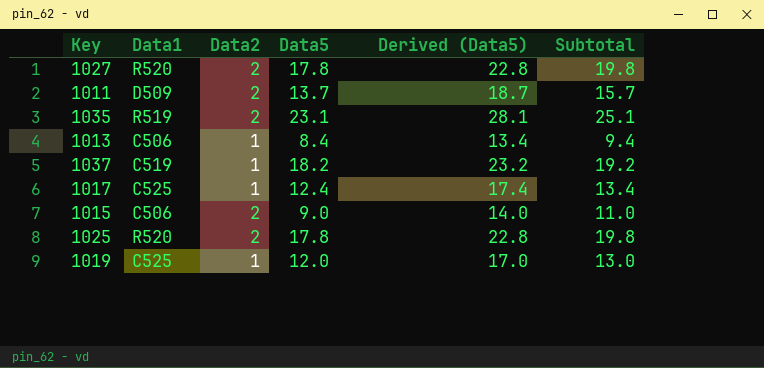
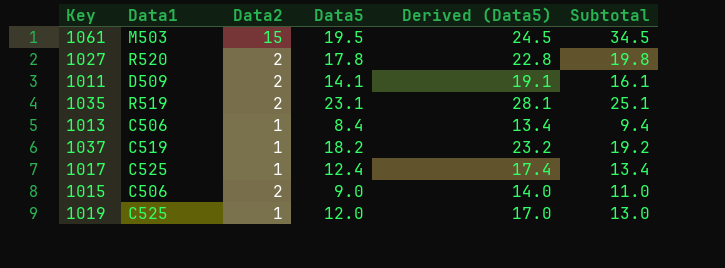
row 1025: R520 | 2 | 17.8 | 22.8 | 19.8 -> none
row 1061: none -> M503 | 15 | 19.5 | 24.5 | 34.5
1011 | Data5: 13.7 -> 14.1
1011 | Derived (Data5): 18.7 -> 19.1
1011 | Subtotal: 15.7 -> 16.1

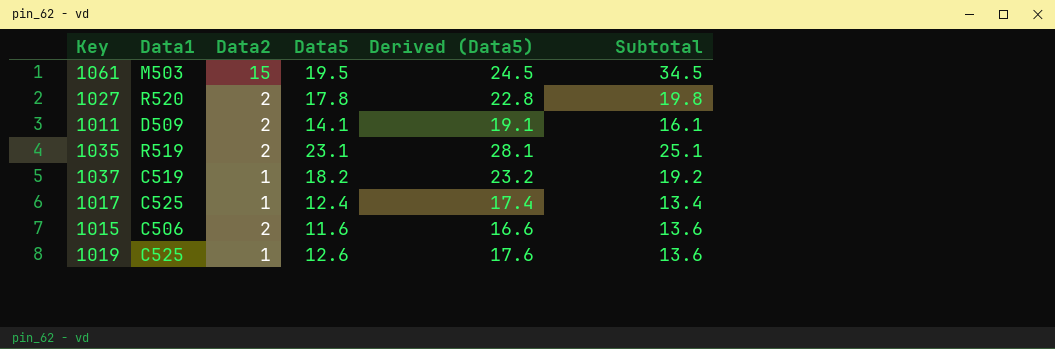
row 1013: C506 | 1 | 8.4 | 13.4 | 9.4 -> none
1015 | Data5: 9.0 -> 11.6
1015 | Derived (Data5): 14.0 -> 16.6
1015 | Subtotal: 11.0 -> 13.6
1019 | Data5: 12.0 -> 12.6
1019 | Derived (Data5): 17.0 -> 17.6
1019 | Subtotal: 13.0 -> 13.6

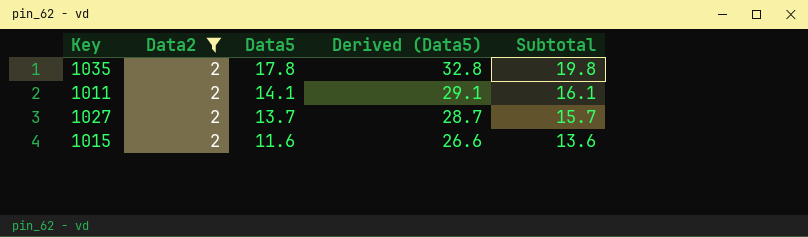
filter: none -> Data2 = 2
row order: none -> Data5 descending
column Data1 | position: 2 -> none
column Derived (Data5) | formula: [Data5] + 5 -> [Data5] + 15
1035 | Data5: 23.1 -> 17.8
1035 | Subtotal: 25.1 -> 19.8
1027 | Data5: 17.8 -> 13.7
1027 | Subtotal: 19.8 -> 15.7

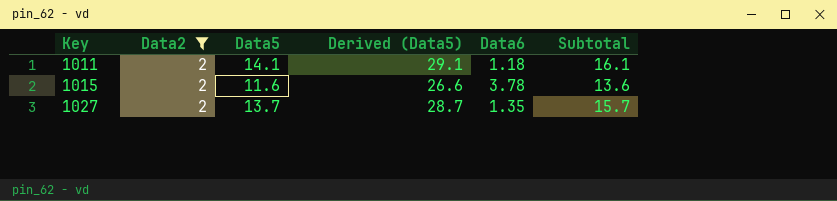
row order: Data5 descending -> Key ascending
column Data6 | position: none -> 5
row 1035: 2 | 17.8 | 32.8 | 19.8 -> none

